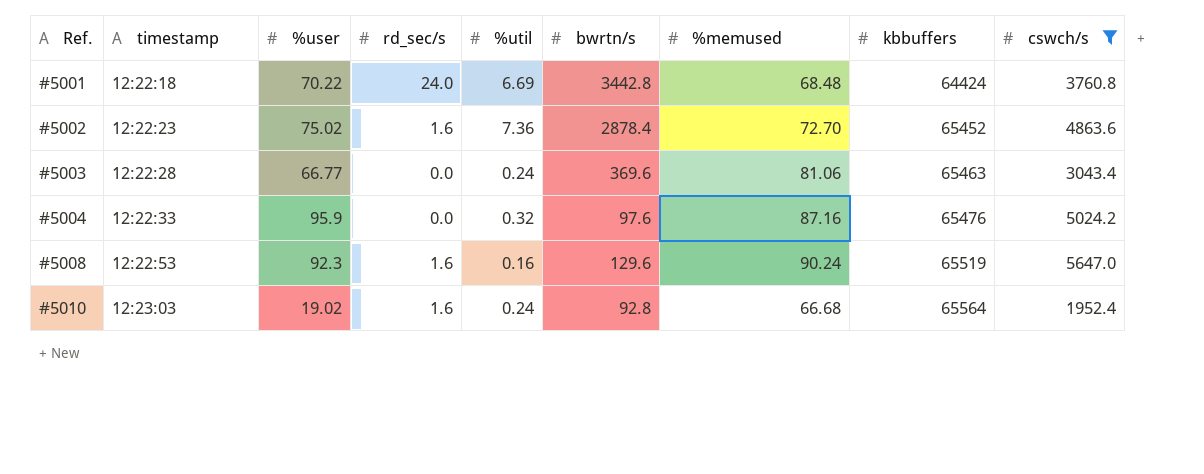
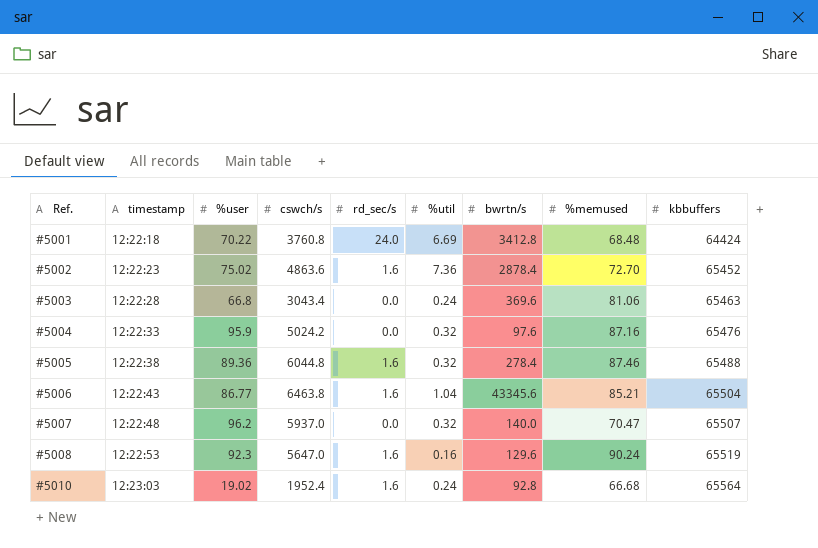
filter: cswch/s <= 5647.0 -> none
column cswch/s | position: 9 -> 4
#5001 | bwrtn/s: 3442.8 -> 3412.8
#5003 | %user: 66.77 -> 66.8

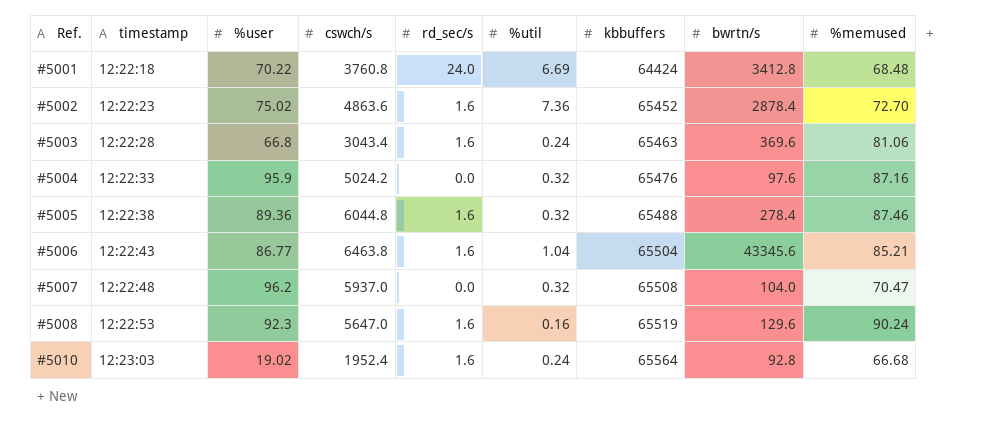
column kbbuffers | position: 9 -> 7
#5003 | rd_sec/s: 0.0 -> 1.6
#5007 | kbbuffers: 65507 -> 65508
#5007 | bwrtn/s: 140.0 -> 104.0

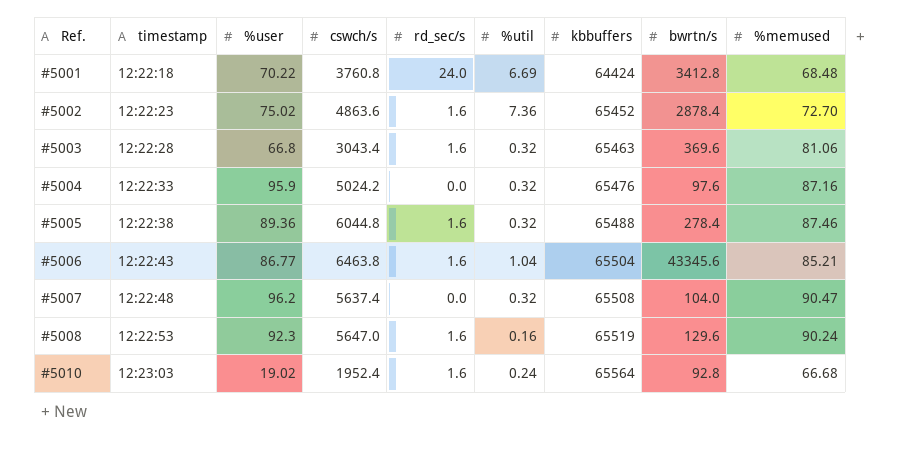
#5003 | %util: 0.24 -> 0.32
#5007 | cswch/s: 5937.0 -> 5637.4
#5007 | %memused: 70.47 -> 90.47

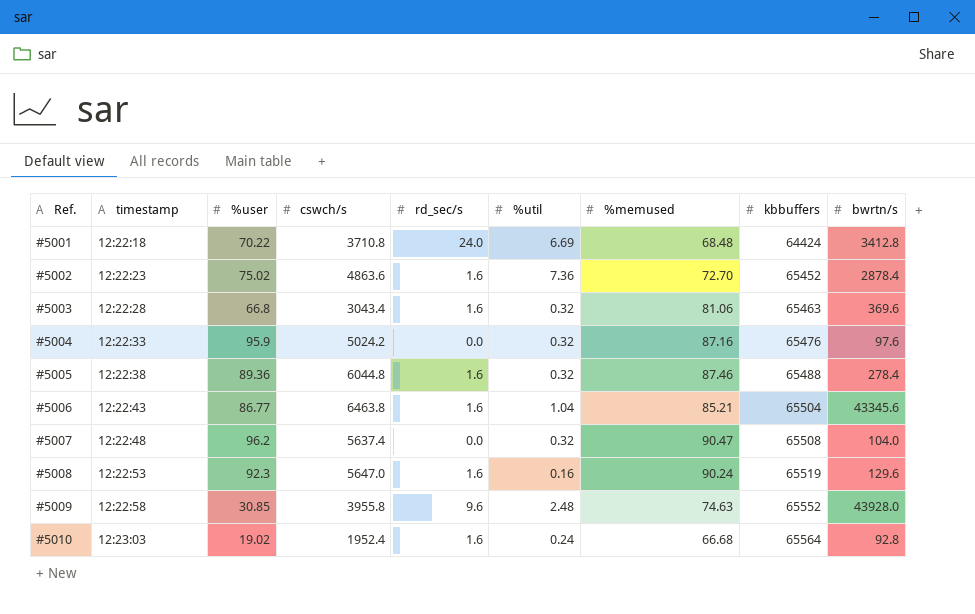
column %memused | position: 9 -> 7
#5001 | cswch/s: 3760.8 -> 3710.8
row #5009: none -> 12:22:58 | 30.85 | 3955.8 | 9.6 | 2.48 | 74.63 | 65552 | 43928.0

